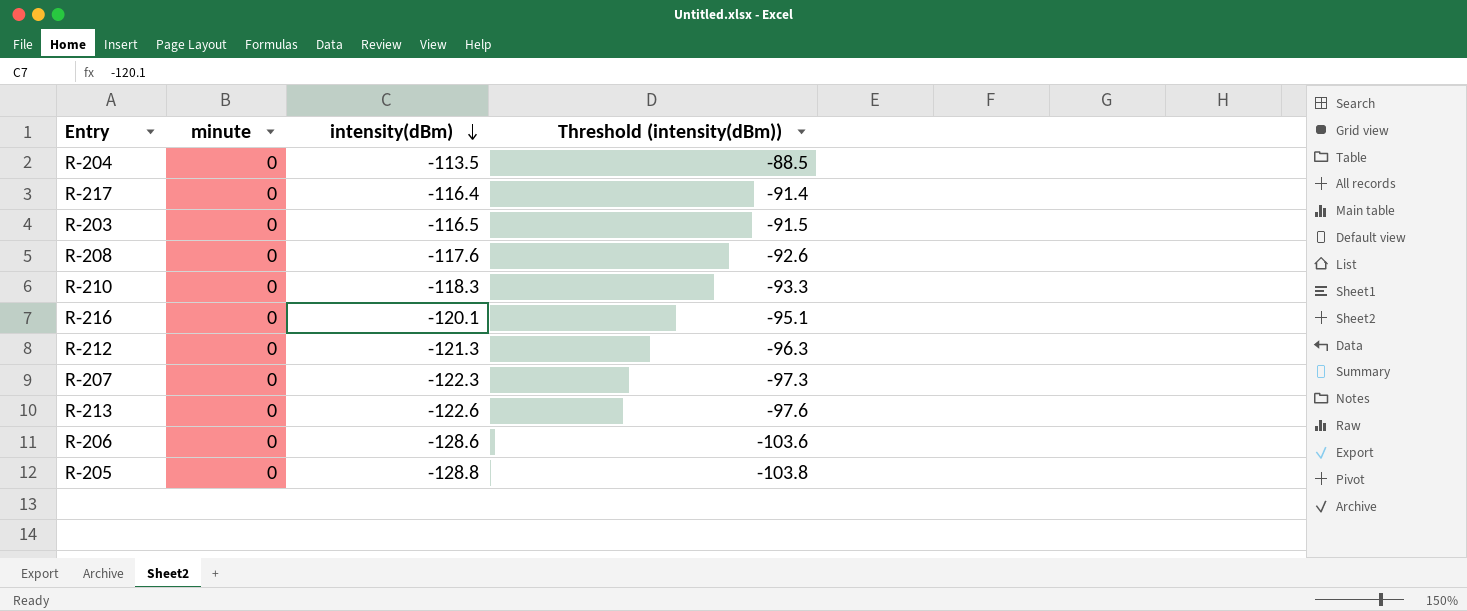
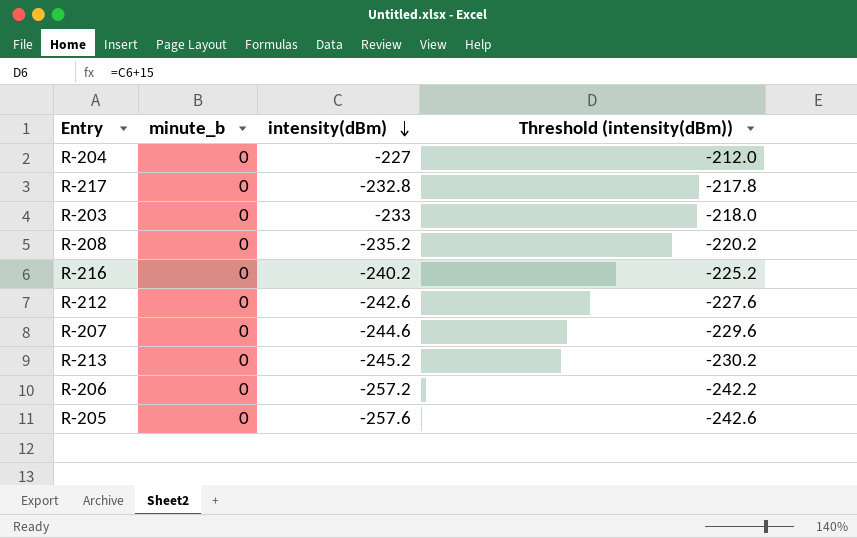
column name: minute -> minute_b
column Threshold (intensity(dBm)) | formula: [intensity(dBm)] + 25 -> [intensity(dBm)] + 15
row R-210: 0 | -118.3 | -93.3 -> none
R-204 | intensity(dBm): -113.5 -> -227
R-217 | intensity(dBm): -116.4 -> -232.8
R-203 | intensity(dBm): -116.5 -> -233
R-208 | intensity(dBm): -117.6 -> -235.2
R-216 | intensity(dBm): -120.1 -> -240.2
R-212 | intensity(dBm): -121.3 -> -242.6
R-207 | intensity(dBm): -122.3 -> -244.6
R-213 | intensity(dBm): -122.6 -> -245.2
R-206 | intensity(dBm): -128.6 -> -257.2
R-205 | intensity(dBm): -128.8 -> -257.6

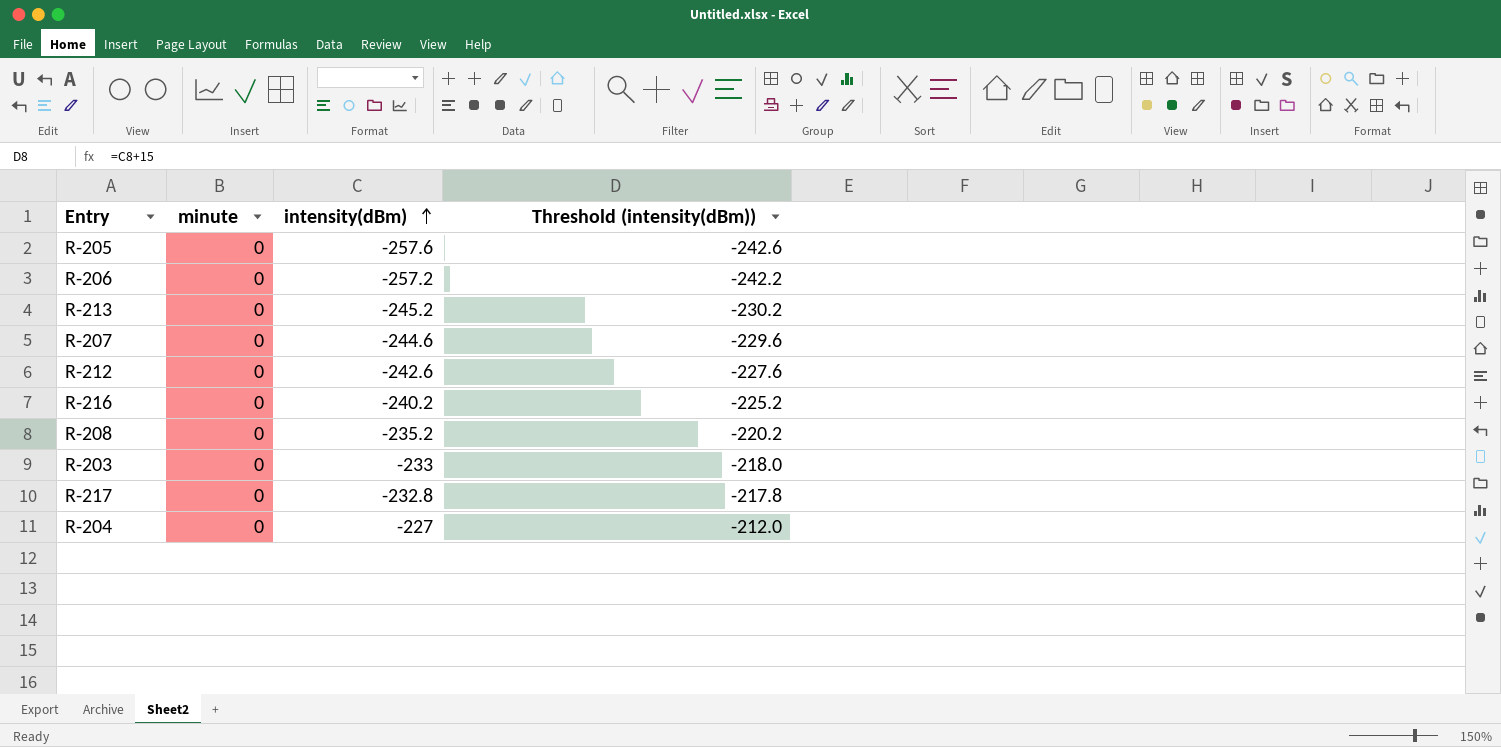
row order: intensity(dBm) descending -> intensity(dBm) ascending
column name: minute_b -> minute

